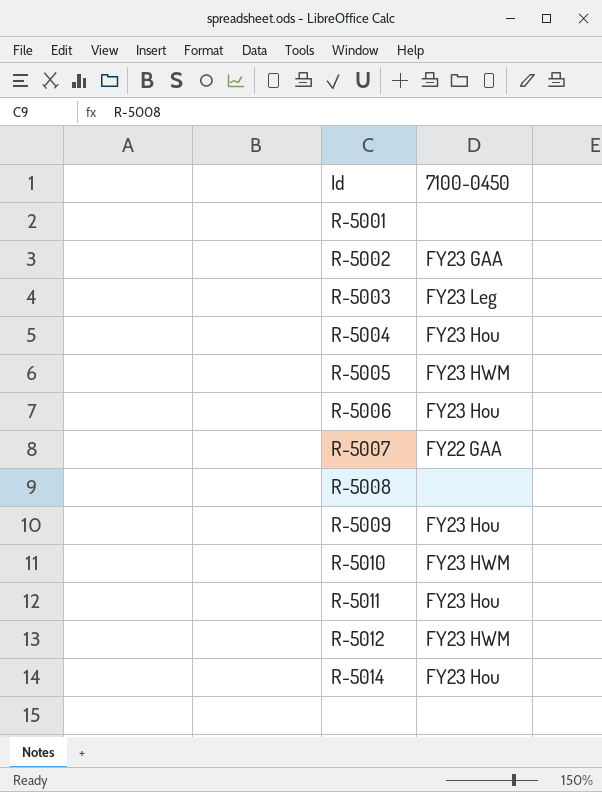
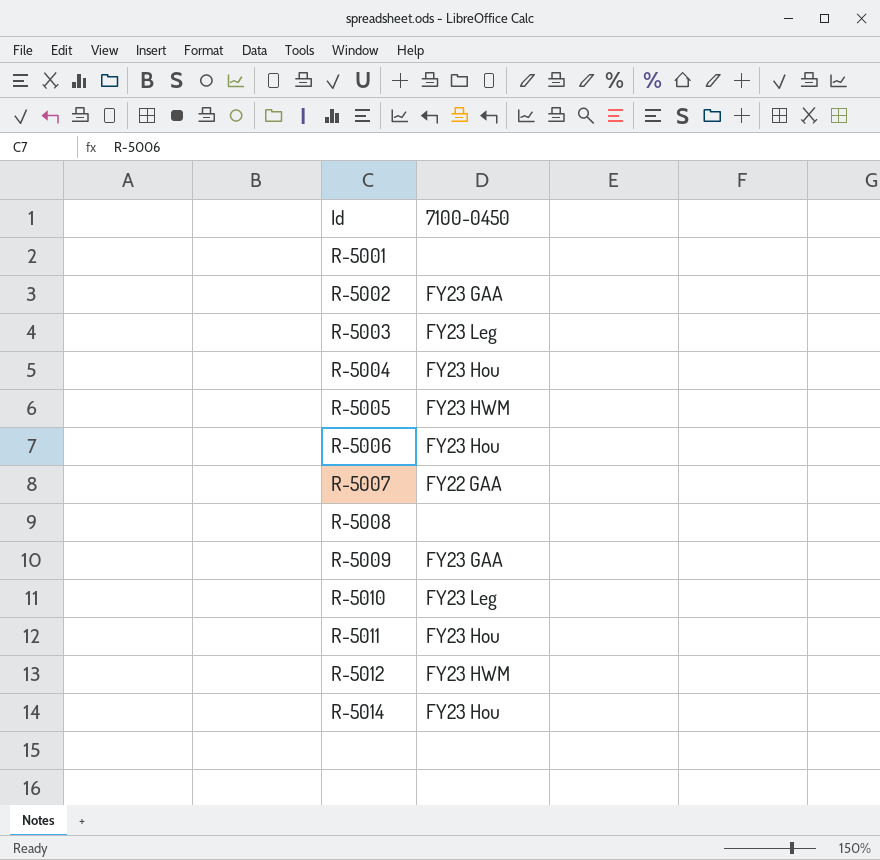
R-5009 | 7100-0450: FY23 Hou -> FY23 GAA
R-5010 | 7100-0450: FY23 HWM -> FY23 Leg

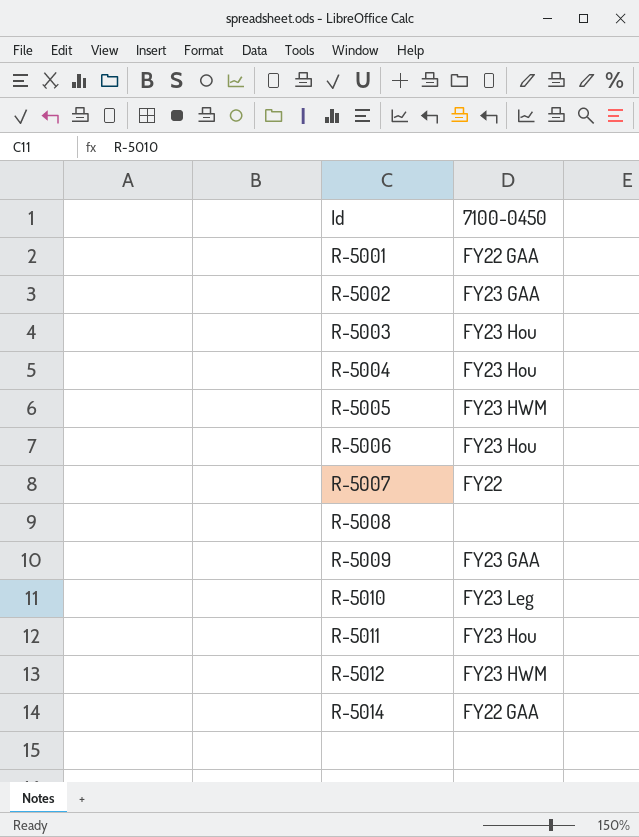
R-5001 | 7100-0450: none -> FY22 GAA
R-5003 | 7100-0450: FY23 Leg -> FY23 Hou
R-5007 | 7100-0450: FY22 GAA -> FY22
R-5014 | 7100-0450: FY23 Hou -> FY22 GAA

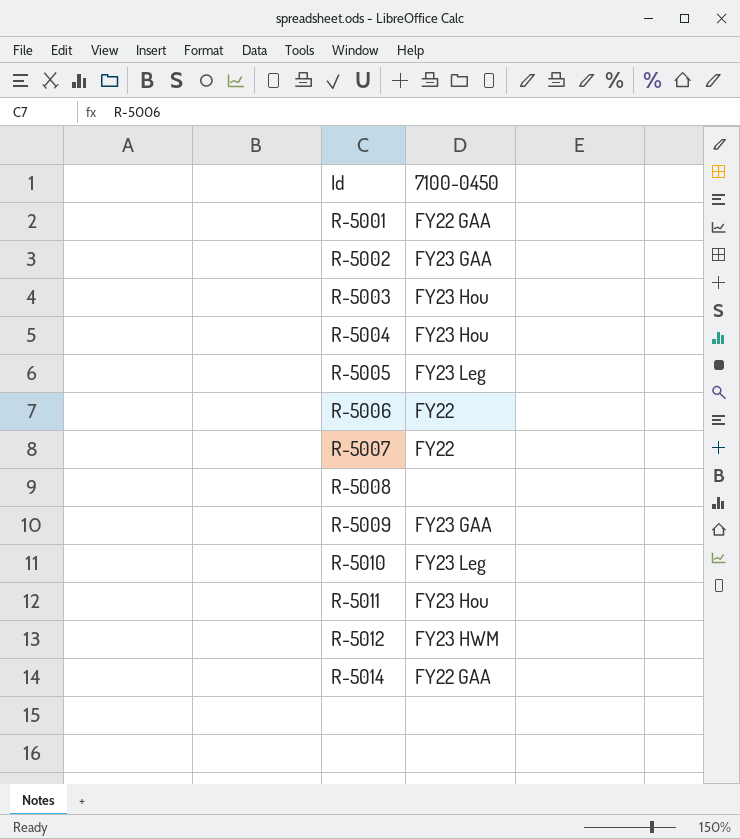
R-5005 | 7100-0450: FY23 HWM -> FY23 Leg
R-5006 | 7100-0450: FY23 Hou -> FY22

